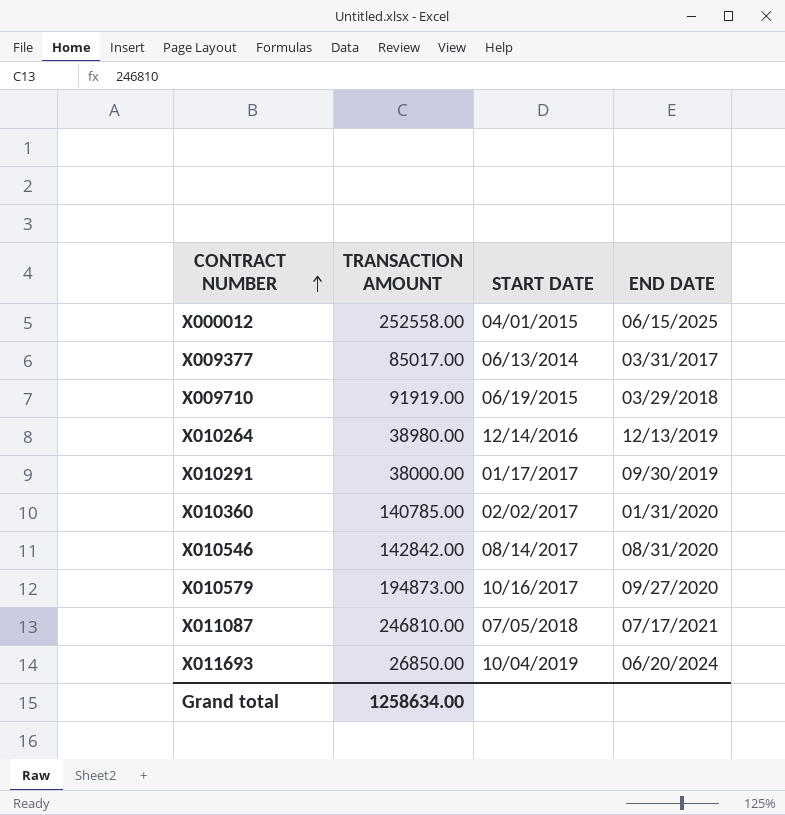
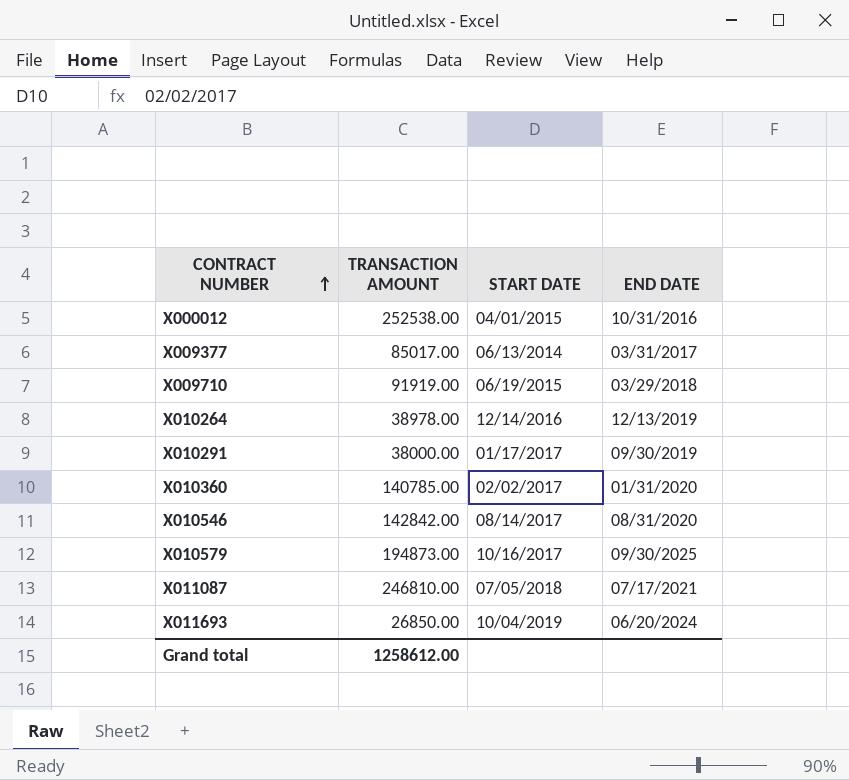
X000012 | TRANSACTION AMOUNT: 252558.00 -> 252538.00
X000012 | END DATE: 06/15/2025 -> 10/31/2016
X010264 | TRANSACTION AMOUNT: 38980.00 -> 38978.00
X010579 | END DATE: 09/27/2020 -> 09/30/2025
Grand total | TRANSACTION AMOUNT: 1258634.00 -> 1258612.00

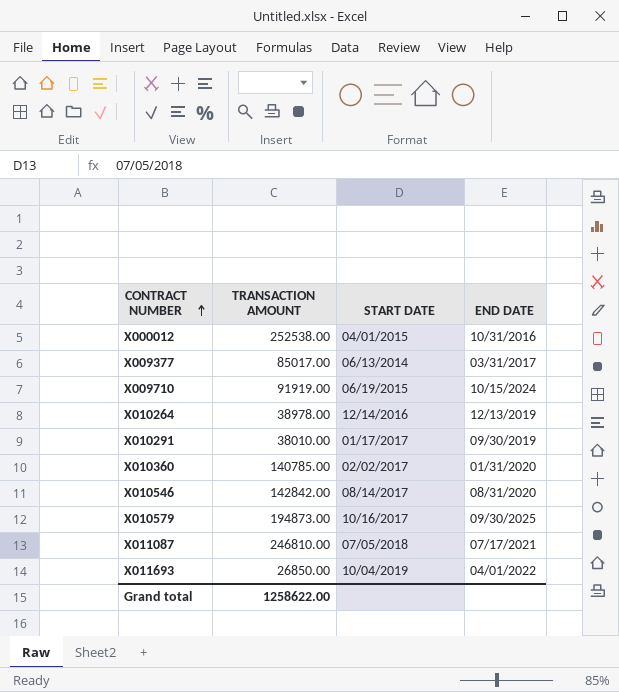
X009710 | END DATE: 03/29/2018 -> 10/15/2024
X010291 | TRANSACTION AMOUNT: 38000.00 -> 38010.00
X011693 | END DATE: 06/20/2024 -> 04/01/2022
Grand total | TRANSACTION AMOUNT: 1258612.00 -> 1258622.00

